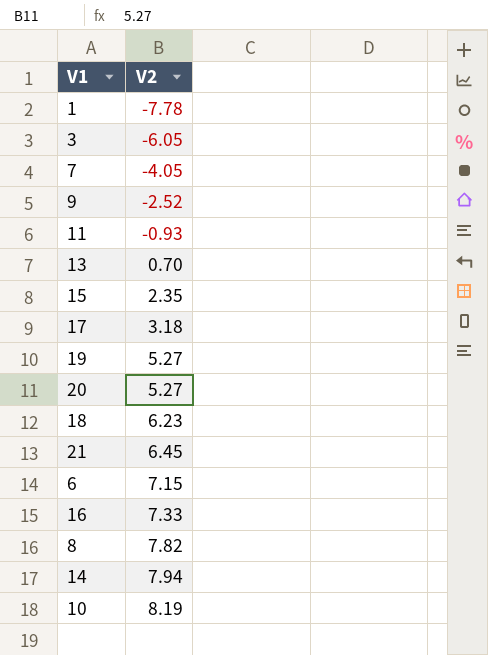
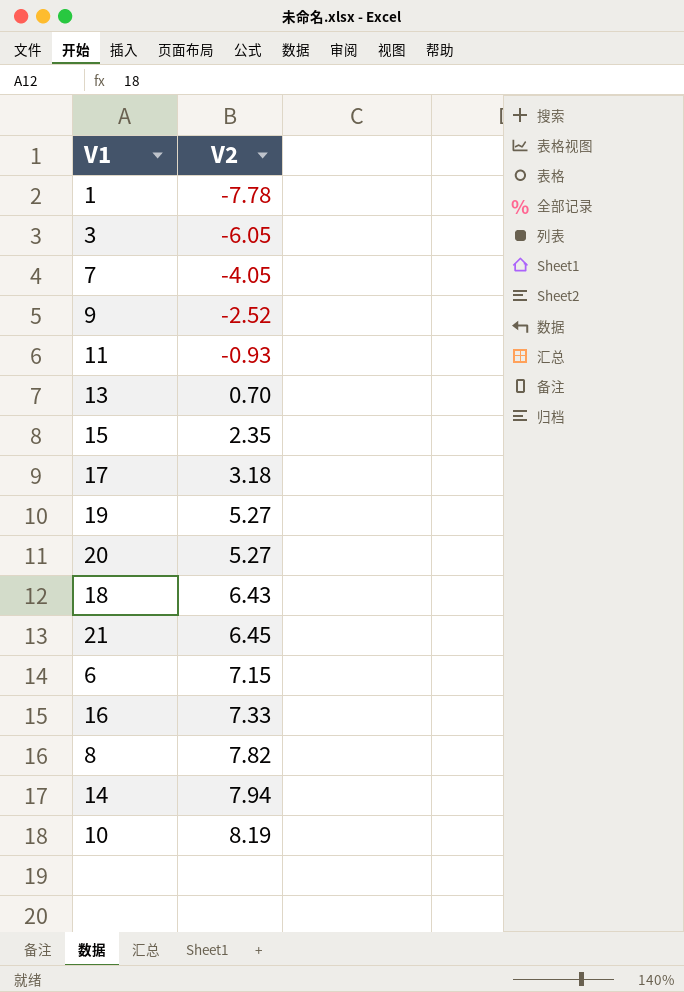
18 | V2: 6.23 -> 6.43

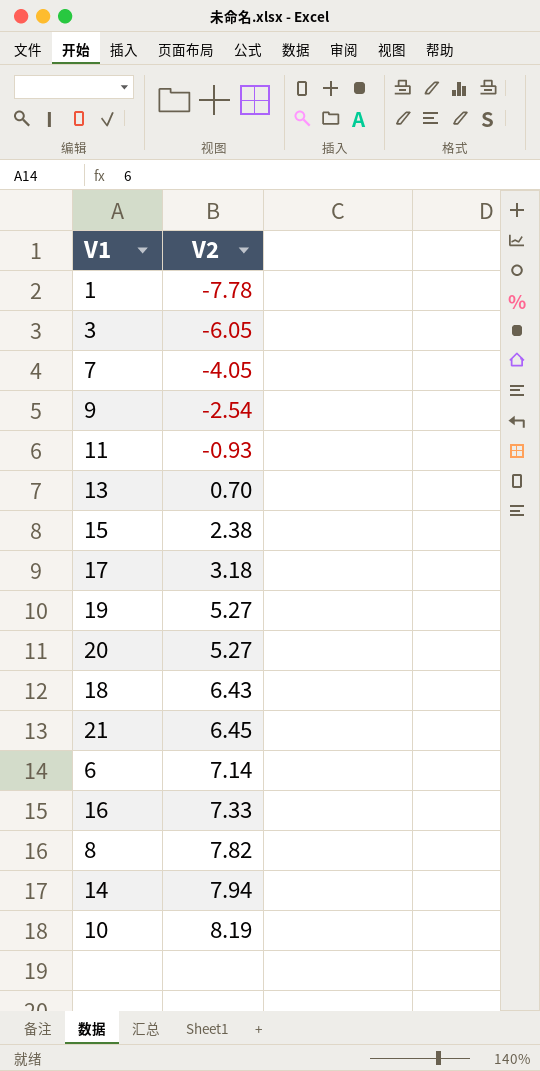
9 | V2: -2.52 -> -2.54
15 | V2: 2.35 -> 2.38
6 | V2: 7.15 -> 7.14

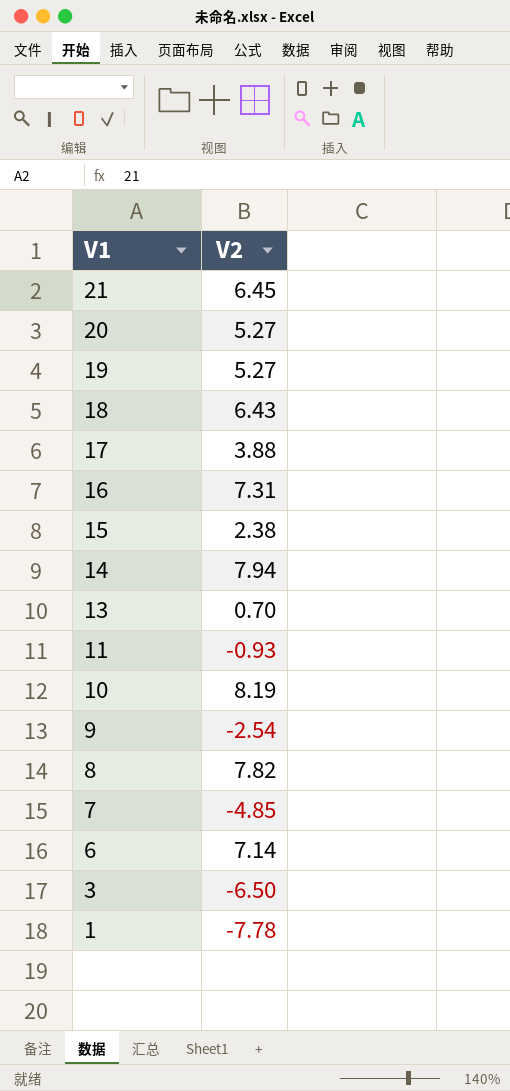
row order: V2 ascending -> V1 descending
17 | V2: 3.18 -> 3.88
16 | V2: 7.33 -> 7.31
7 | V2: -4.05 -> -4.85
3 | V2: -6.05 -> -6.50

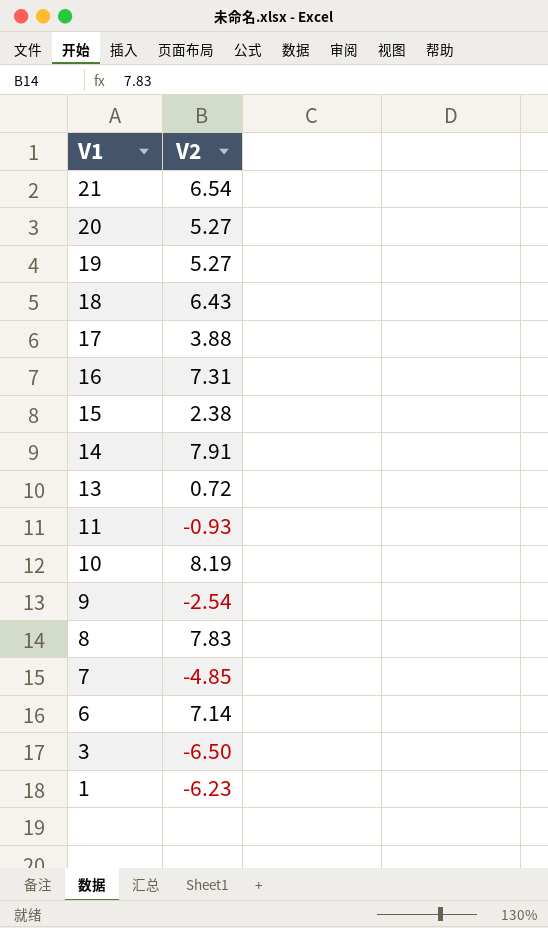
21 | V2: 6.45 -> 6.54
14 | V2: 7.94 -> 7.91
13 | V2: 0.70 -> 0.72
8 | V2: 7.82 -> 7.83
1 | V2: -7.78 -> -6.23

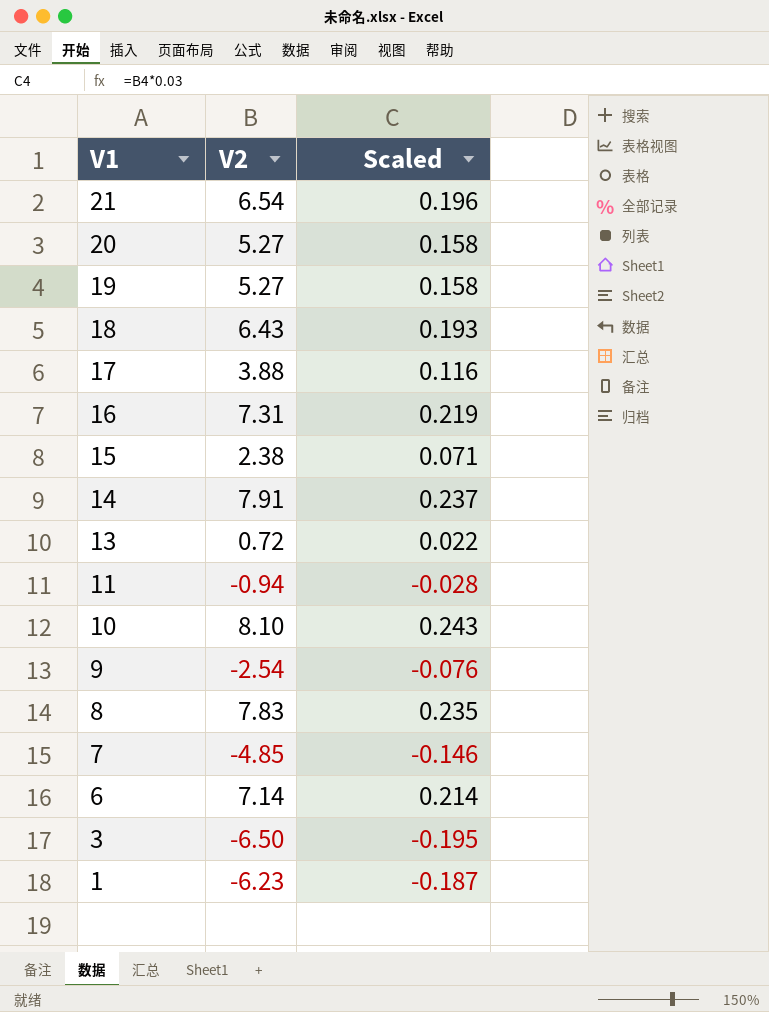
column Scaled | formula: none -> [V2] * 0.03
11 | V2: -0.93 -> -0.94
10 | V2: 8.19 -> 8.10

